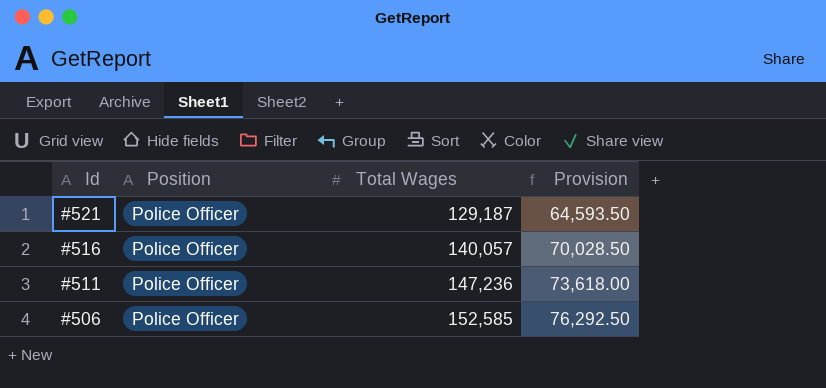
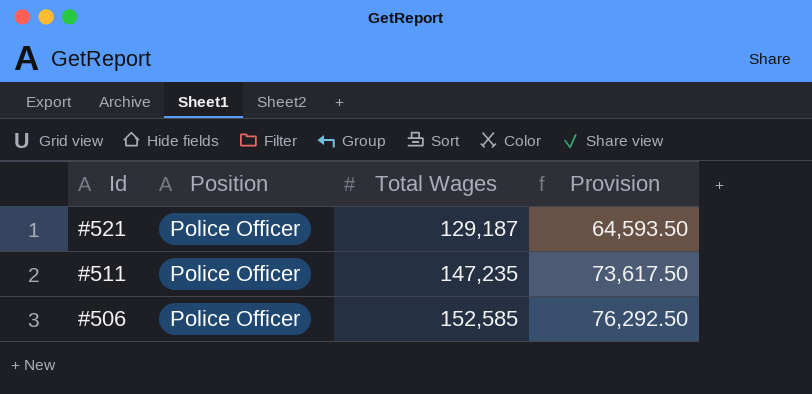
row #516: Police Officer | 140,057 | 70,028.50 -> none
#511 | Total Wages: 147,236 -> 147,235
#511 | Provision: 73,618.00 -> 73,617.50

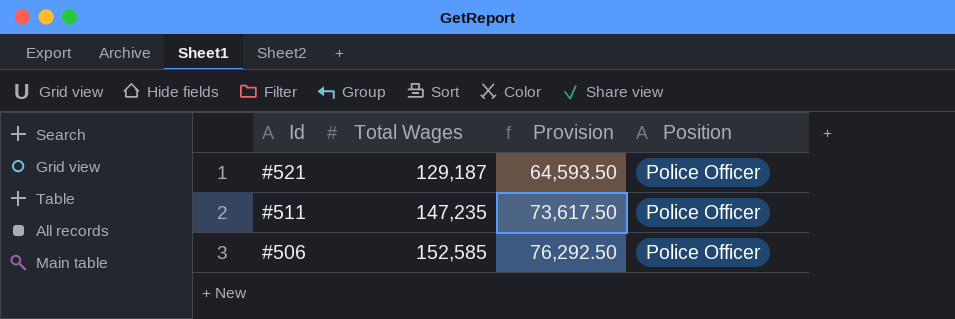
column Position | position: 2 -> 4

